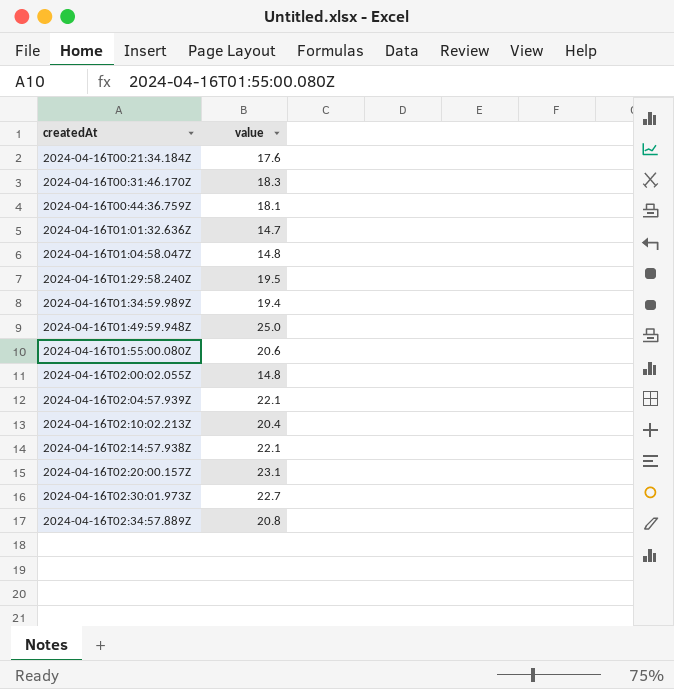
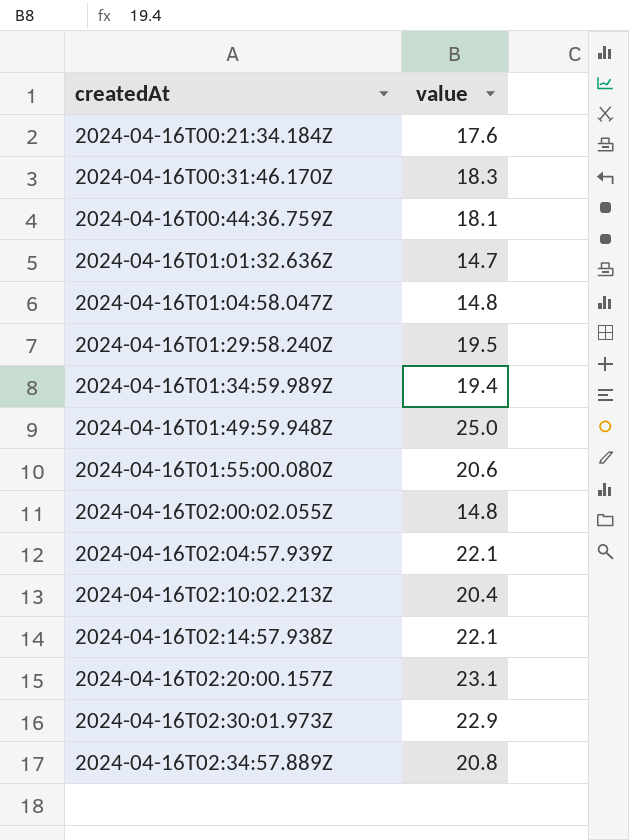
2024-04-16T02:30:01.973Z | value: 22.7 -> 22.9

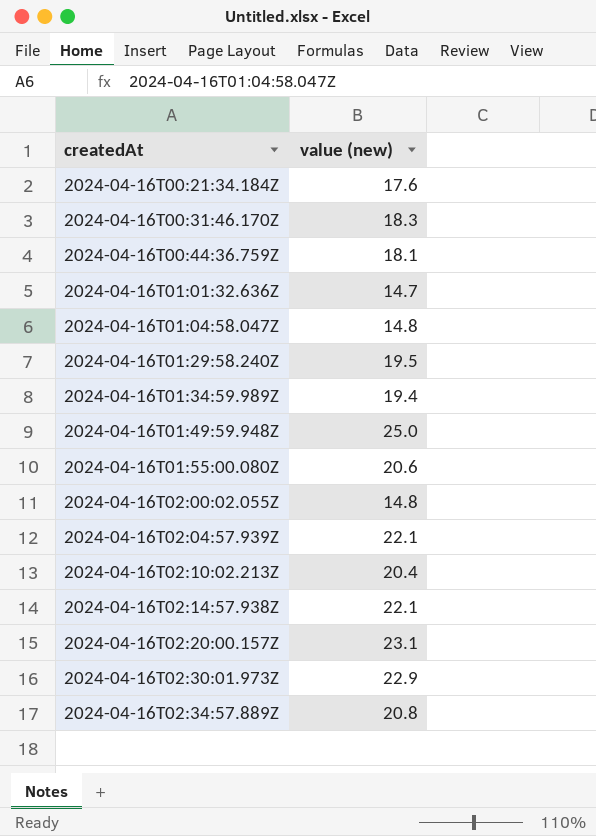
column name: value -> value (new)

